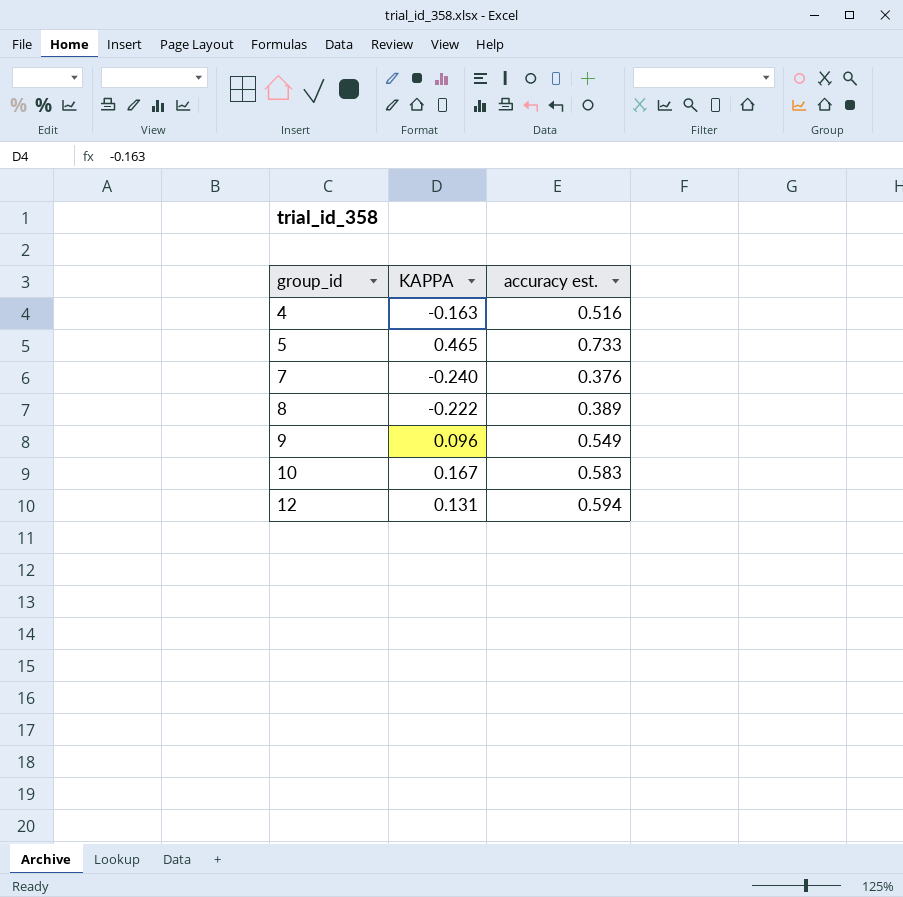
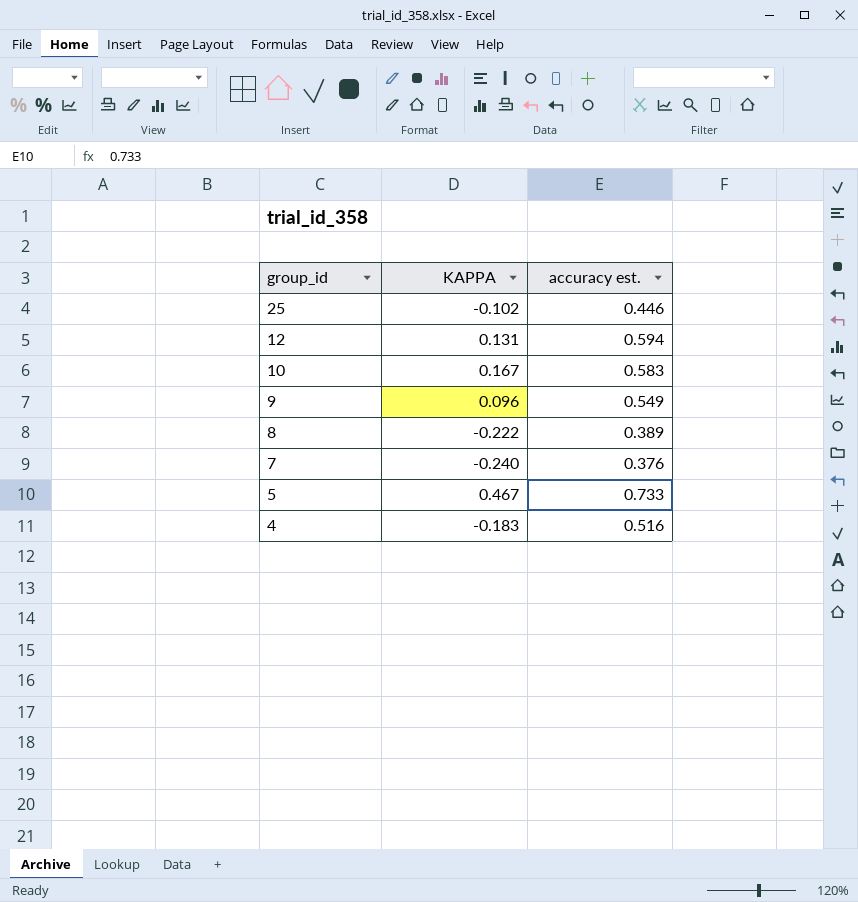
row order: group_id ascending -> group_id descending
row 25: none -> -0.102 | 0.446
5 | KAPPA: 0.465 -> 0.467
4 | KAPPA: -0.163 -> -0.183

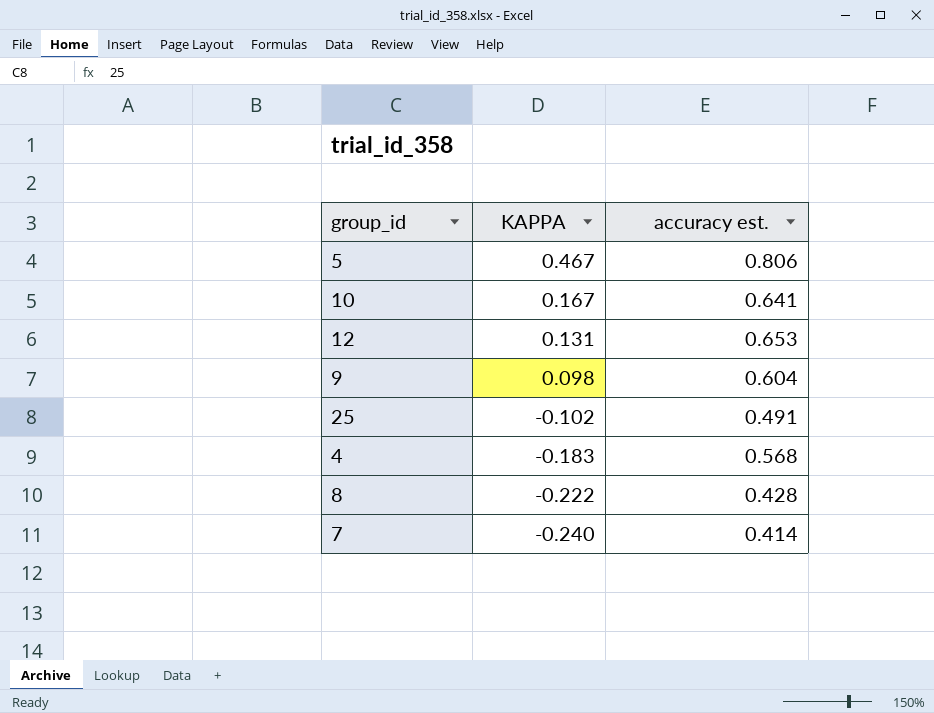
row order: group_id descending -> KAPPA descending
5 | accuracy est.: 0.733 -> 0.806
10 | accuracy est.: 0.583 -> 0.641
12 | accuracy est.: 0.594 -> 0.653
9 | KAPPA: 0.096 -> 0.098
9 | accuracy est.: 0.549 -> 0.604
25 | accuracy est.: 0.446 -> 0.491
4 | accuracy est.: 0.516 -> 0.568
8 | accuracy est.: 0.389 -> 0.428
7 | accuracy est.: 0.376 -> 0.414

